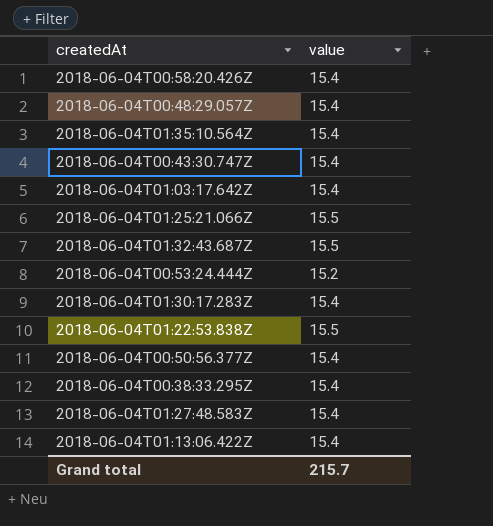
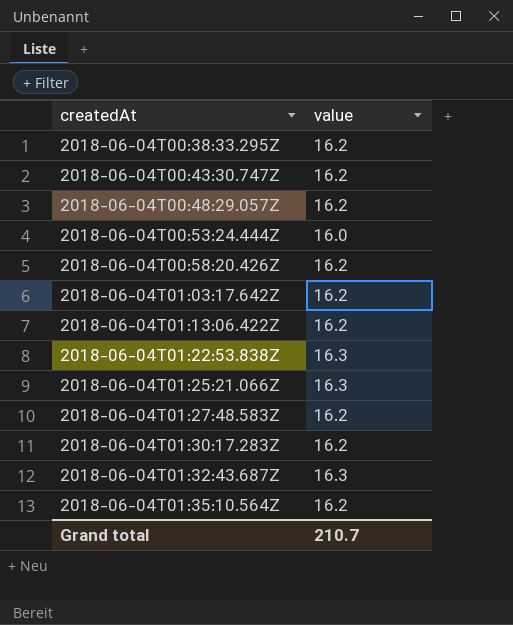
row order: none -> createdAt ascending
row 2018-06-04T00:50:56.377Z: 15.4 -> none
2018-06-04T00:38:33.295Z | value: 15.4 -> 16.2
2018-06-04T00:43:30.747Z | value: 15.4 -> 16.2
2018-06-04T00:48:29.057Z | value: 15.4 -> 16.2
2018-06-04T00:53:24.444Z | value: 15.2 -> 16.0
2018-06-04T00:58:20.426Z | value: 15.4 -> 16.2
2018-06-04T01:03:17.642Z | value: 15.4 -> 16.2
2018-06-04T01:13:06.422Z | value: 15.4 -> 16.2
2018-06-04T01:22:53.838Z | value: 15.5 -> 16.3
2018-06-04T01:25:21.066Z | value: 15.5 -> 16.3
2018-06-04T01:27:48.583Z | value: 15.4 -> 16.2
2018-06-04T01:30:17.283Z | value: 15.4 -> 16.2
2018-06-04T01:32:43.687Z | value: 15.5 -> 16.3
2018-06-04T01:35:10.564Z | value: 15.4 -> 16.2
Grand total | value: 215.7 -> 210.7

